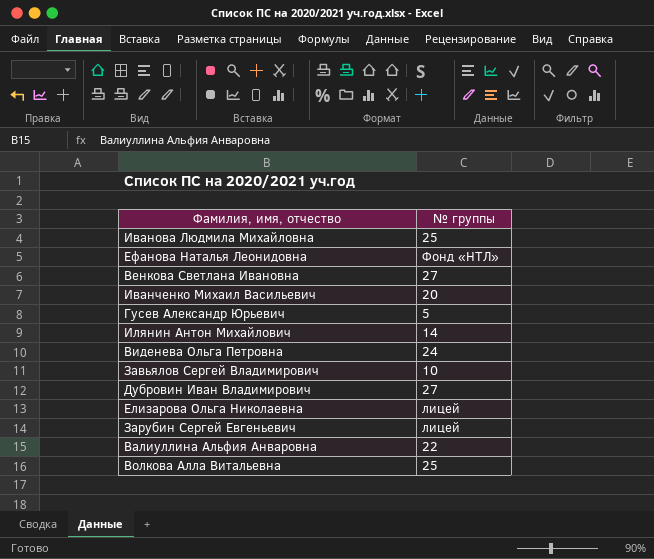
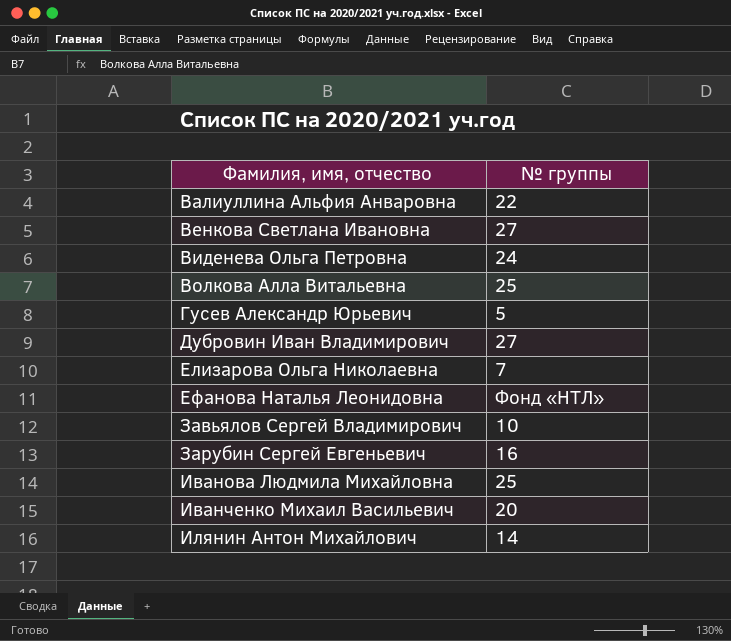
row order: none -> Фамилия, имя, отчество ascending
Елизарова Ольга Николаевна | № группы: лицей -> 7
Зарубин Сергей Евгеньевич | № группы: лицей -> 16

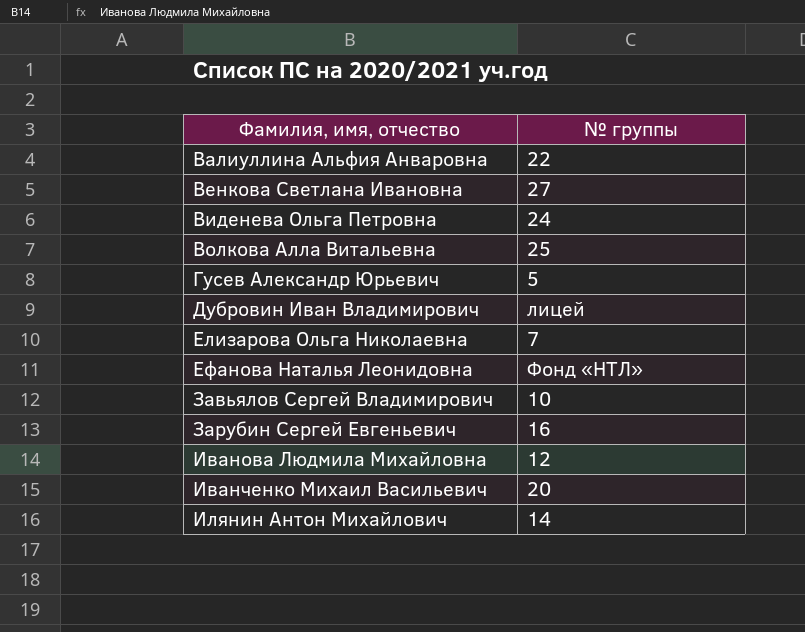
Дубровин Иван Владимирович | № группы: 27 -> лицей
Иванова Людмила Михайловна | № группы: 25 -> 12

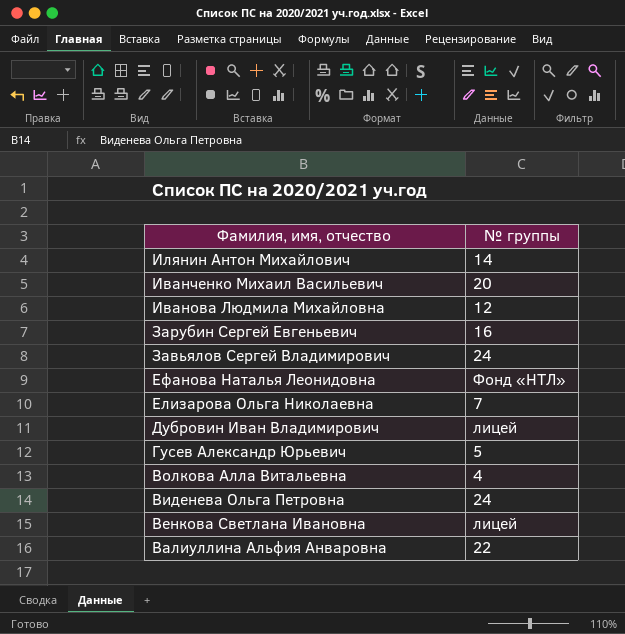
row order: Фамилия, имя, отчество ascending -> Фамилия, имя, отчество descending
Завьялов Сергей Владимирович | № группы: 10 -> 24
Волкова Алла Витальевна | № группы: 25 -> 4
Венкова Светлана Ивановна | № группы: 27 -> лицей

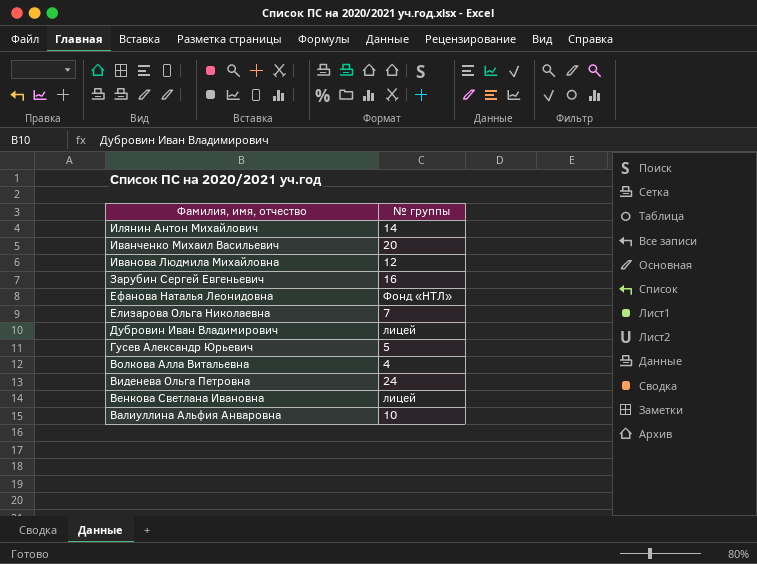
row Завьялов Сергей Владимирович: 24 -> none
Валиуллина Альфия Анваровна | № группы: 22 -> 10

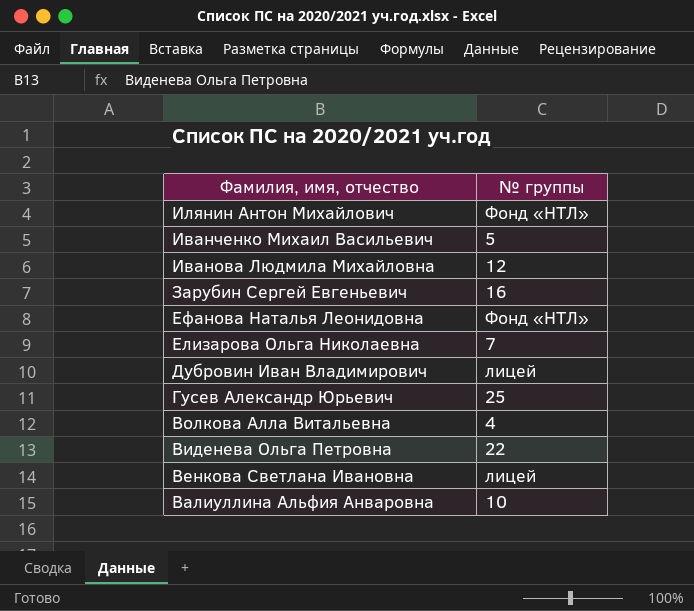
Илянин Антон Михайлович | № группы: 14 -> Фонд «НТЛ»
Иванченко Михаил Васильевич | № группы: 20 -> 5
Гусев Александр Юрьевич | № группы: 5 -> 25
Виденева Ольга Петровна | № группы: 24 -> 22

